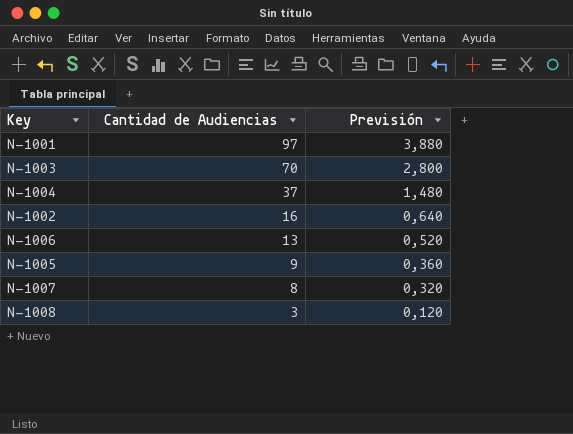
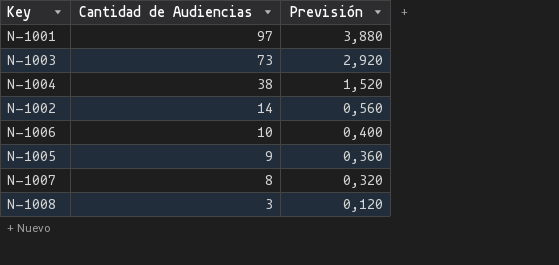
N-1003 | Cantidad de Audiencias: 70 -> 73
N-1003 | Previsión: 2,800 -> 2,920
N-1004 | Cantidad de Audiencias: 37 -> 38
N-1004 | Previsión: 1,480 -> 1,520
N-1002 | Cantidad de Audiencias: 16 -> 14
N-1002 | Previsión: 0,640 -> 0,560
N-1006 | Cantidad de Audiencias: 13 -> 10
N-1006 | Previsión: 0,520 -> 0,400

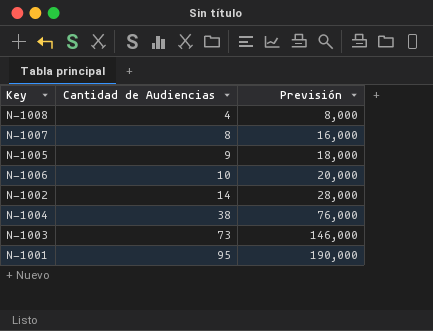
row order: Cantidad de Audiencias descending -> Cantidad de Audiencias ascending
column Previsión | formula: [Cantidad de Audiencias] * 0,04 -> [Cantidad de Audiencias] * 2
N-1008 | Cantidad de Audiencias: 3 -> 4
N-1001 | Cantidad de Audiencias: 97 -> 95

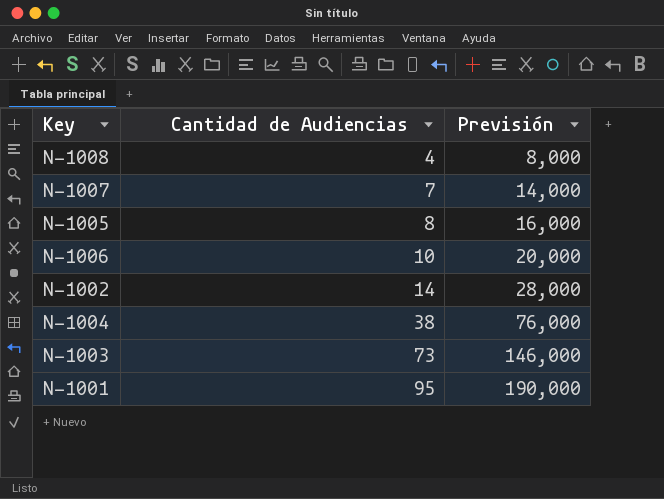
N-1007 | Cantidad de Audiencias: 8 -> 7
N-1007 | Previsión: 16,000 -> 14,000
N-1005 | Cantidad de Audiencias: 9 -> 8
N-1005 | Previsión: 18,000 -> 16,000

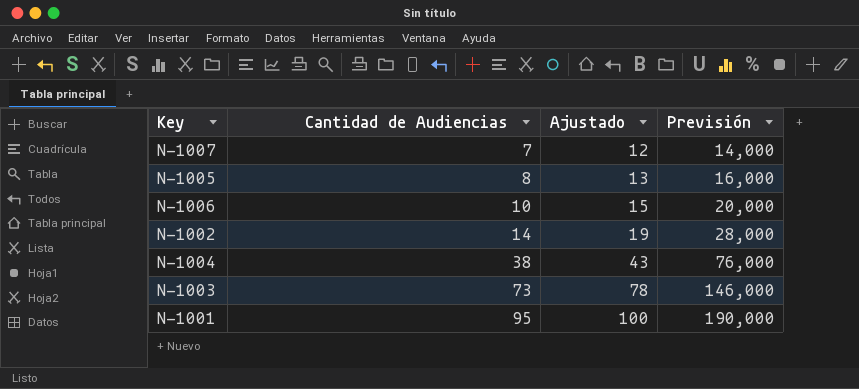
column Ajustado | formula: none -> [Cantidad de Audiencias] + 5
row N-1008: 4 | 8,000 -> none

